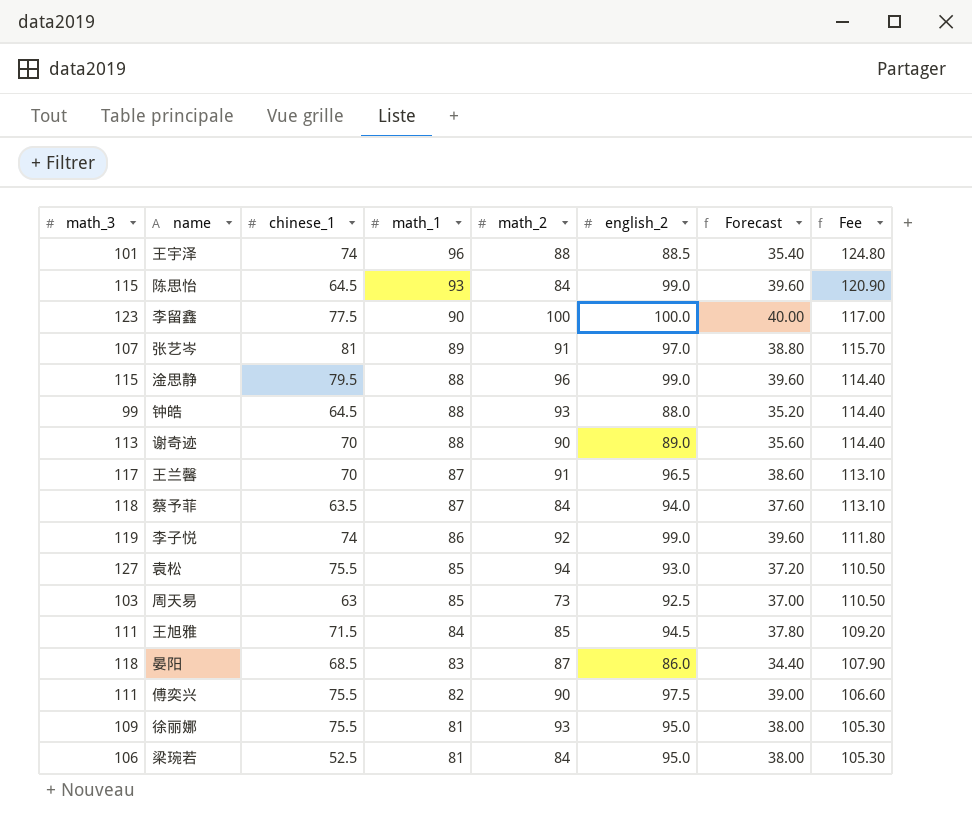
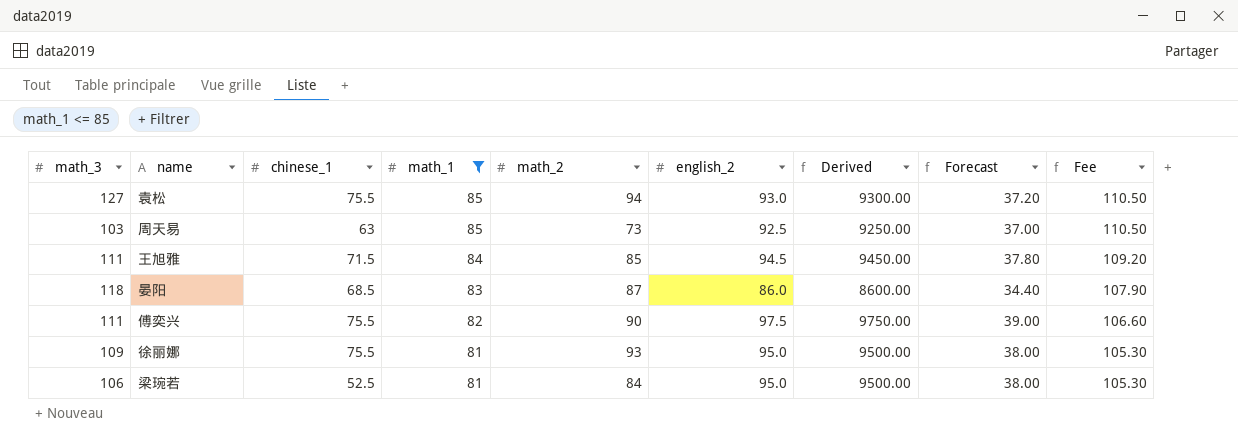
filter: none -> math_1 <= 85
column Derived | formula: none -> [english_2] * 100

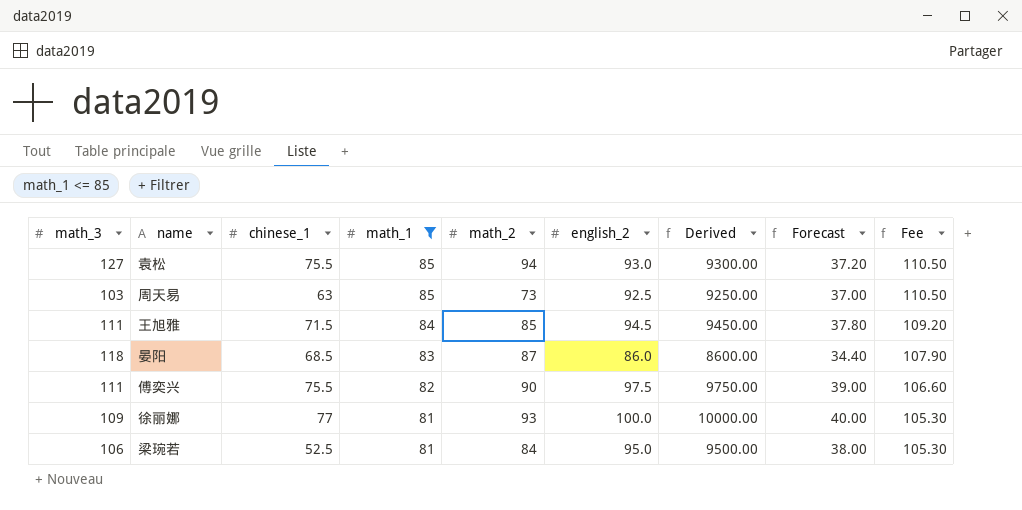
徐丽娜 | chinese_1: 75.5 -> 77
徐丽娜 | english_2: 95.0 -> 100.0
徐丽娜 | Derived: 9500.00 -> 10000.00
徐丽娜 | Forecast: 38.00 -> 40.00

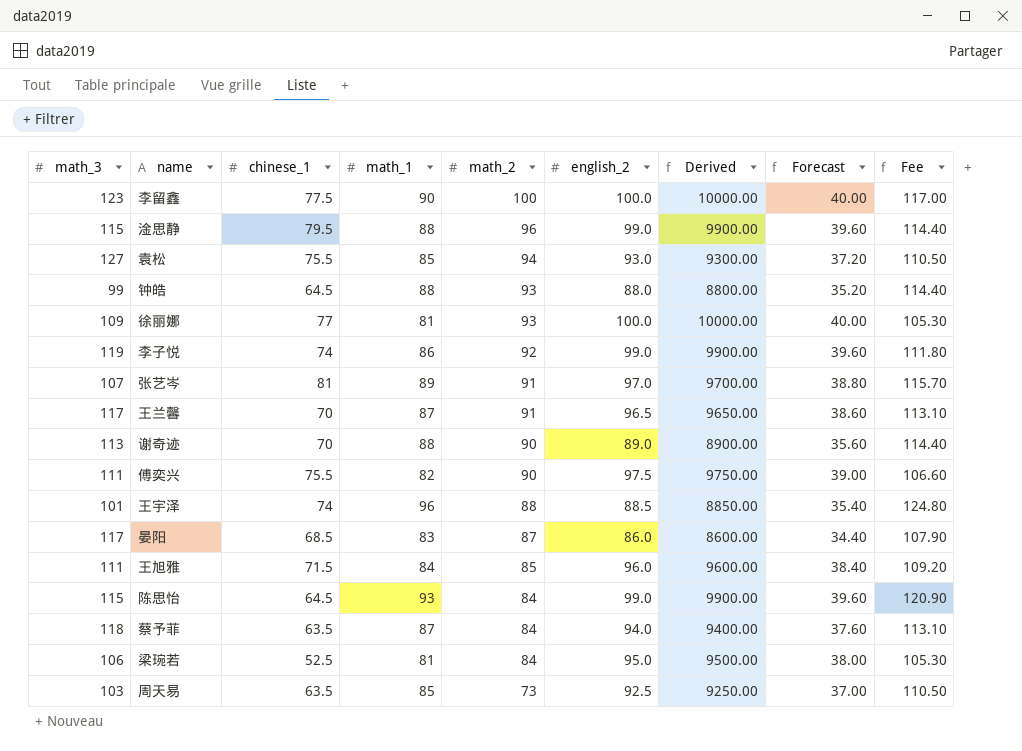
filter: math_1 <= 85 -> none
row order: math_1 descending -> math_2 descending
晏阳 | math_3: 118 -> 117
王旭雅 | english_2: 94.5 -> 96.0
王旭雅 | Derived: 9450.00 -> 9600.00
王旭雅 | Forecast: 37.80 -> 38.40
周天易 | chinese_1: 63 -> 63.5

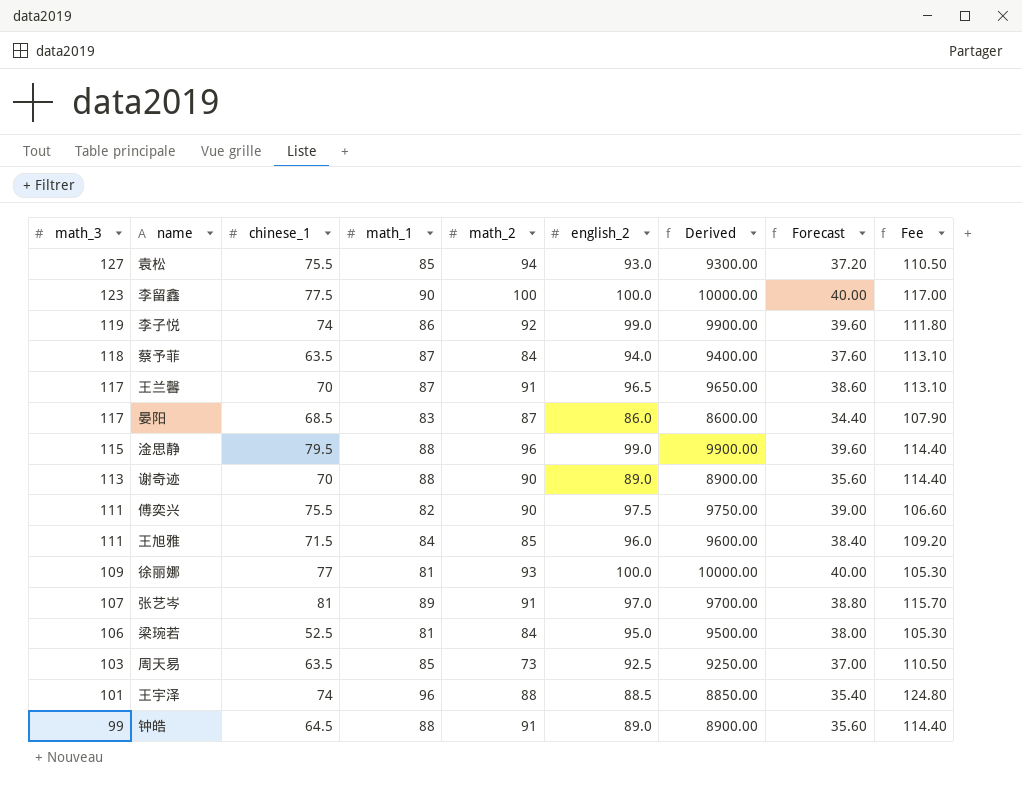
row order: math_2 descending -> math_3 descending
row 陈思怡: 115 | 64.5 | 93 | 84 | 99.0 | 9900.00 | 39.60 | 120.90 -> none
钟皓 | math_2: 93 -> 91
钟皓 | english_2: 88.0 -> 89.0
钟皓 | Derived: 8800.00 -> 8900.00
钟皓 | Forecast: 35.20 -> 35.60

